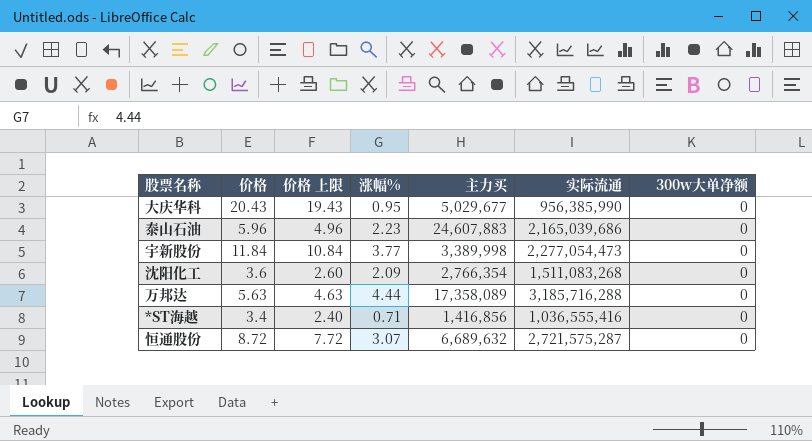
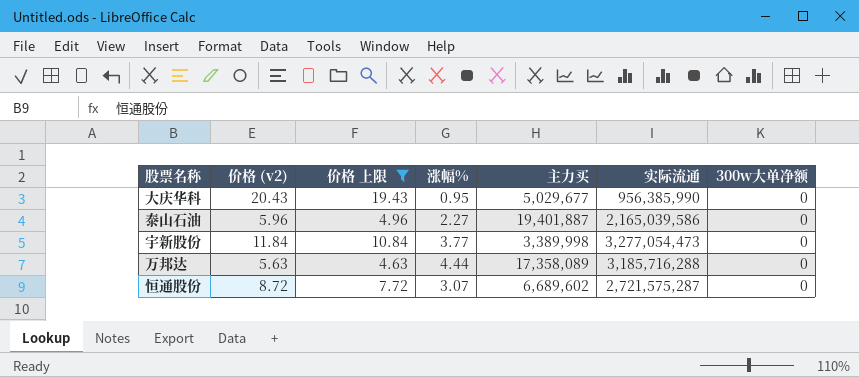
filter: none -> 价格 上限 >= 4.63
column name: 价格 -> 价格 (v2)
泰山石油 | 涨幅%: 2.23 -> 2.27
泰山石油 | 主力买: 24,607,883 -> 19,401,887
泰山石油 | 实际流通: 2,165,039,686 -> 2,165,039,586
宇新股份 | 实际流通: 2,277,054,473 -> 3,277,054,473
恒通股份 | 主力买: 6,689,632 -> 6,689,602

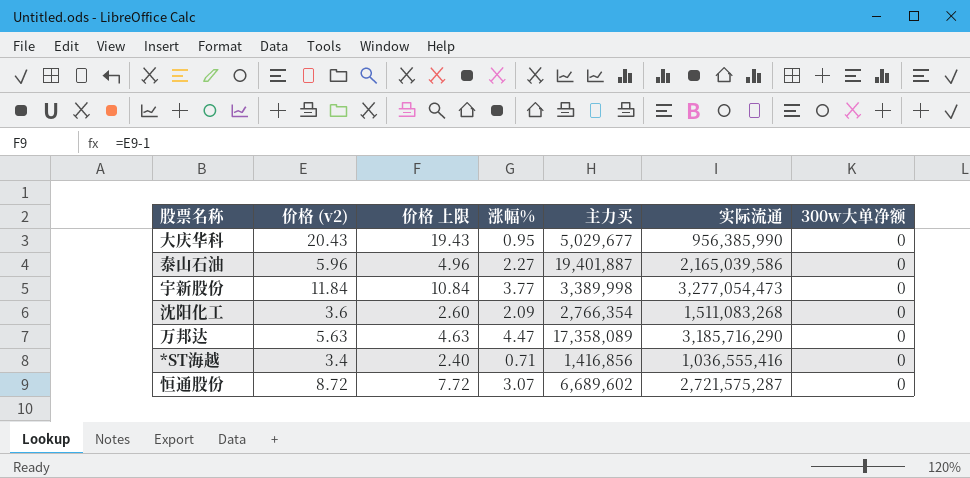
filter: 价格 上限 >= 4.63 -> none
万邦达 | 涨幅%: 4.44 -> 4.47
万邦达 | 实际流通: 3,185,716,288 -> 3,185,716,290

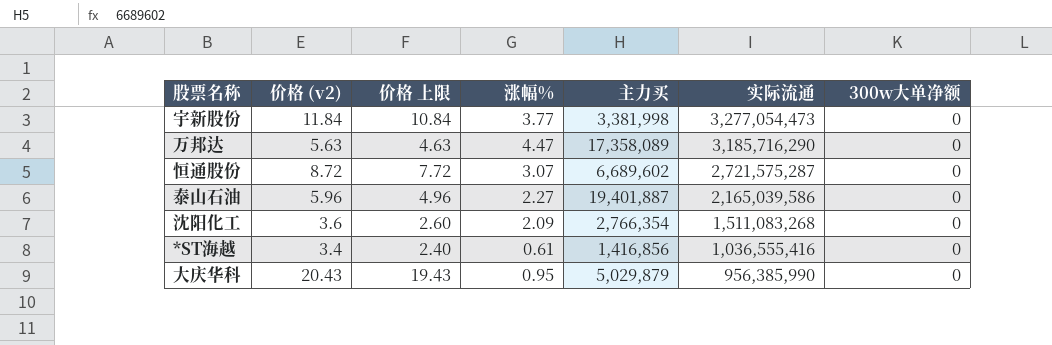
row order: none -> 实际流通 descending
宇新股份 | 主力买: 3,389,998 -> 3,381,998
*ST海越 | 涨幅%: 0.71 -> 0.61
大庆华科 | 主力买: 5,029,677 -> 5,029,879

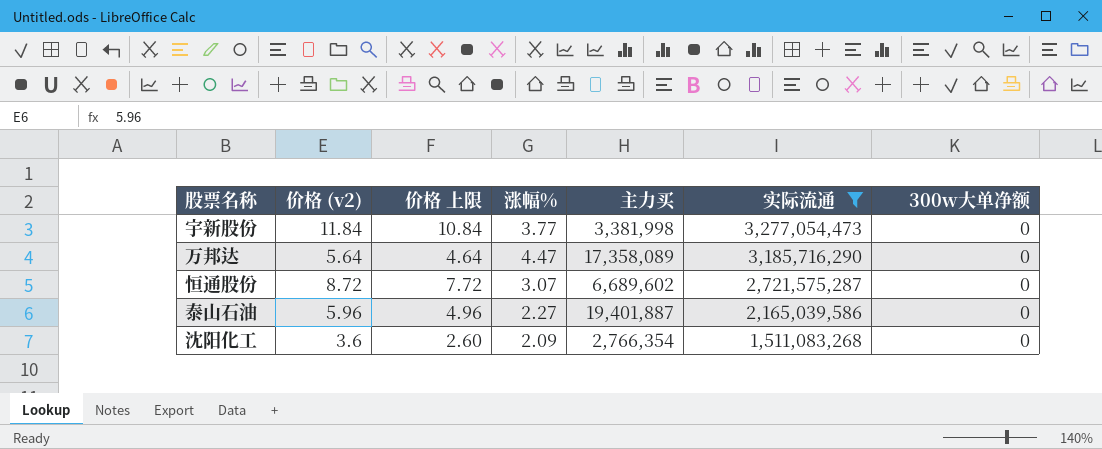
filter: none -> 实际流通 >= 1,511,083,268
万邦达 | 价格 (v2): 5.63 -> 5.64
万邦达 | 价格 上限: 4.63 -> 4.64

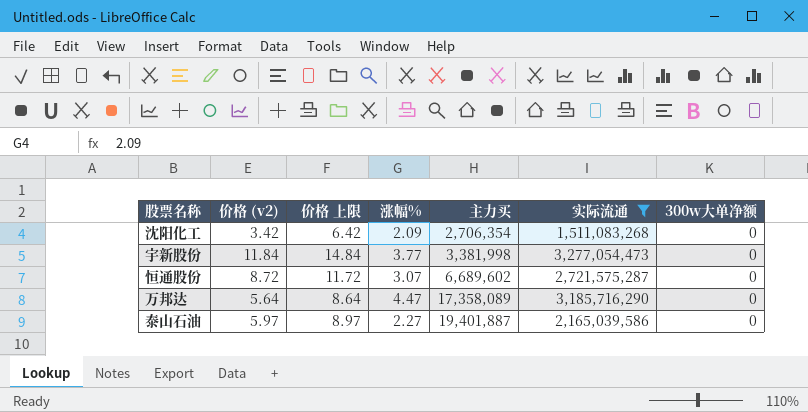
row order: 实际流通 descending -> 主力买 ascending
column 价格 上限 | formula: [价格 (v2)] - 1 -> [价格 (v2)] + 3
沈阳化工 | 价格 (v2): 3.6 -> 3.42
沈阳化工 | 主力买: 2,766,354 -> 2,706,354
泰山石油 | 价格 (v2): 5.96 -> 5.97

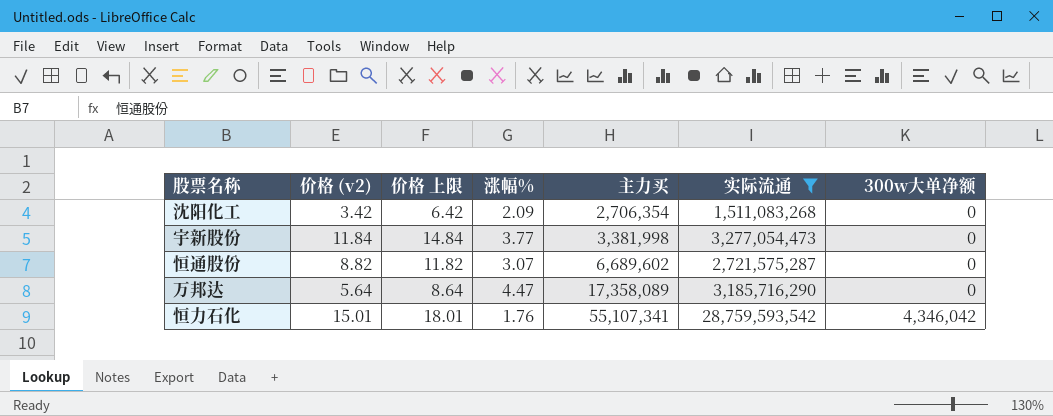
row 泰山石油: 5.97 | 8.97 | 2.27 | 19,401,887 | 2,165,039,586 | 0 -> none
恒通股份 | 价格 (v2): 8.72 -> 8.82
恒通股份 | 价格 上限: 11.72 -> 11.82
row 恒力石化: none -> 15.01 | 18.01 | 1.76 | 55,107,341 | 28,759,593,542 | 4,346,042

